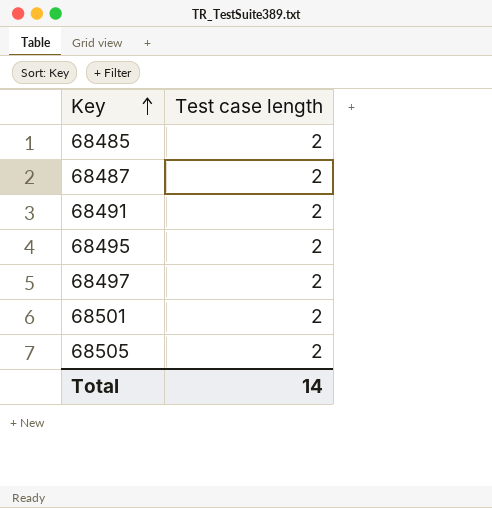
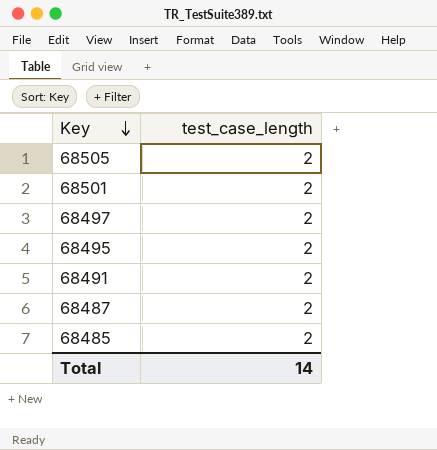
row order: Key ascending -> Key descending
column name: Test case length -> test_case_length

